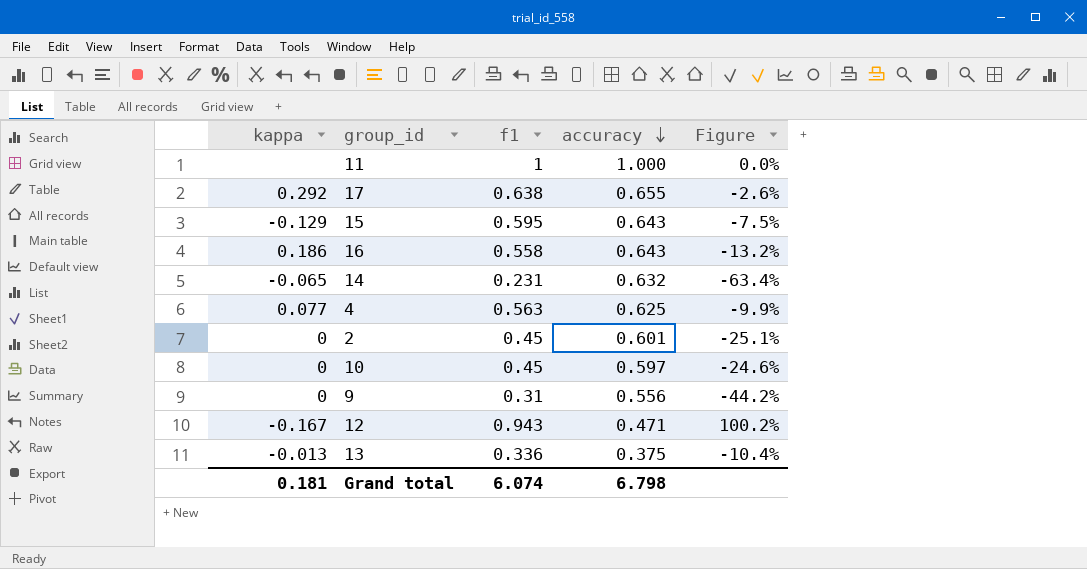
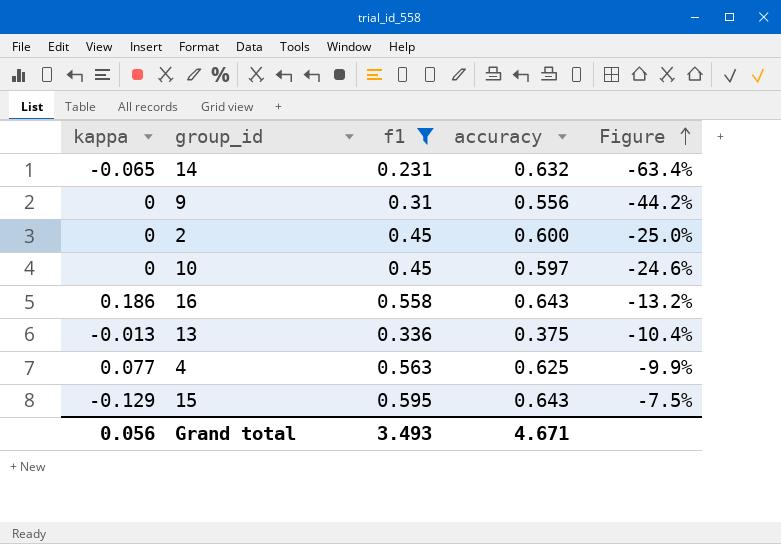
filter: none -> f1 <= 0.595
row order: accuracy descending -> Figure ascending
2 | accuracy: 0.601 -> 0.600
2 | Figure: -25.1% -> -25.0%
Grand total | kappa: 0.181 -> 0.056
Grand total | f1: 6.074 -> 3.493
Grand total | accuracy: 6.798 -> 4.671

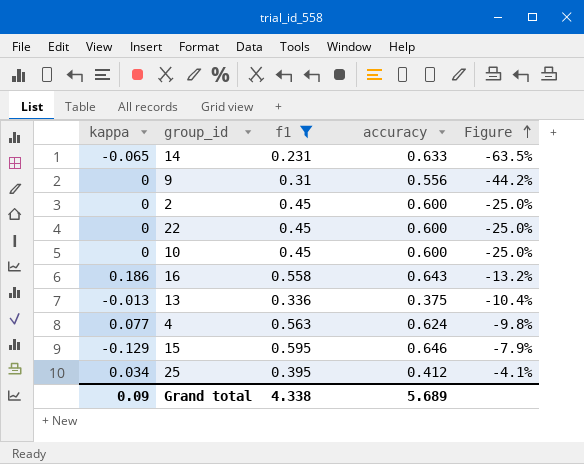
14 | accuracy: 0.632 -> 0.633
14 | Figure: -63.4% -> -63.5%
row 22: none -> 0 | 0.45 | 0.600 | -25.0%
10 | accuracy: 0.597 -> 0.600
10 | Figure: -24.6% -> -25.0%
4 | accuracy: 0.625 -> 0.624
4 | Figure: -9.9% -> -9.8%
15 | accuracy: 0.643 -> 0.646
15 | Figure: -7.5% -> -7.9%
row 25: none -> 0.034 | 0.395 | 0.412 | -4.1%
Grand total | kappa: 0.056 -> 0.09
Grand total | f1: 3.493 -> 4.338
Grand total | accuracy: 4.671 -> 5.689

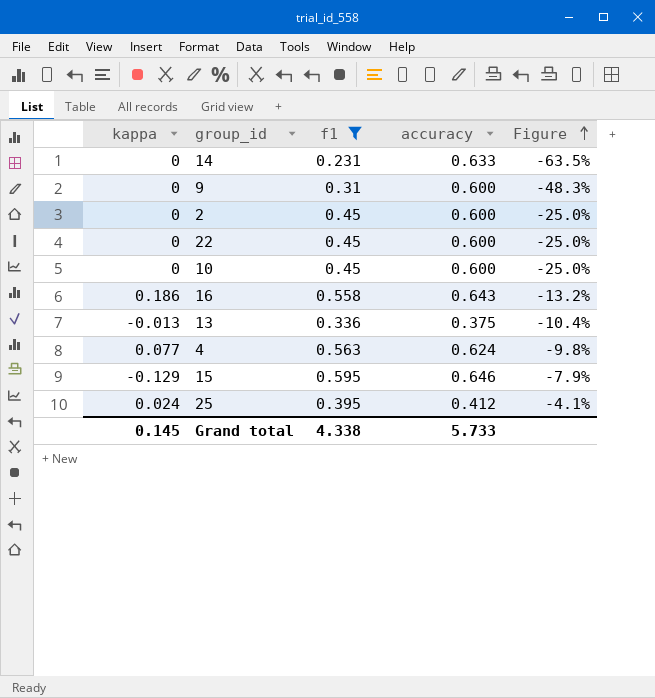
14 | kappa: -0.065 -> 0
9 | accuracy: 0.556 -> 0.600
9 | Figure: -44.2% -> -48.3%
25 | kappa: 0.034 -> 0.024
Grand total | kappa: 0.09 -> 0.145
Grand total | accuracy: 5.689 -> 5.733

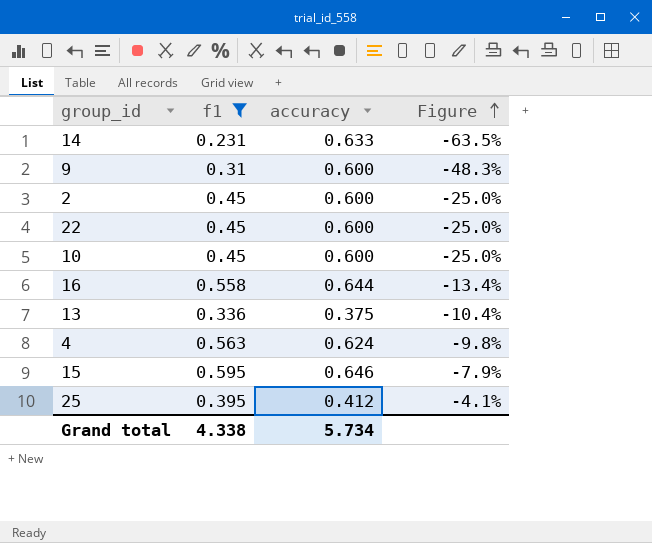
column kappa | position: 1 -> none
16 | accuracy: 0.643 -> 0.644
16 | Figure: -13.2% -> -13.4%
Grand total | accuracy: 5.733 -> 5.734

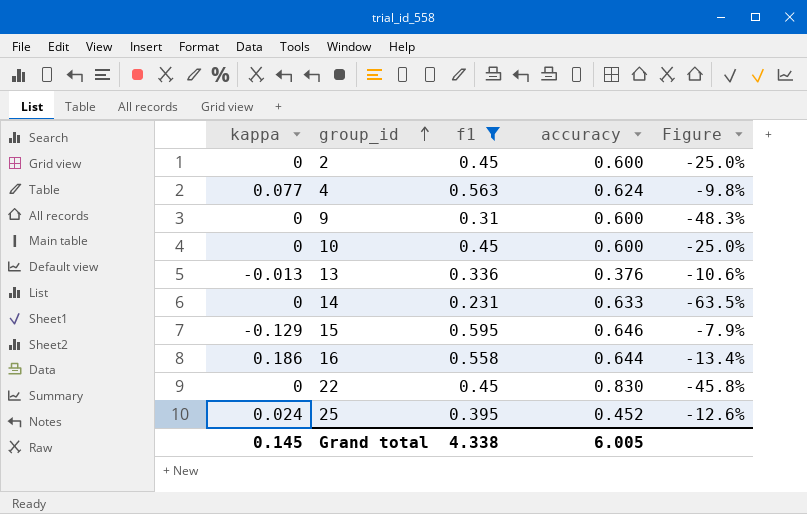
row order: Figure ascending -> group_id ascending
column kappa | position: none -> 1
13 | accuracy: 0.375 -> 0.376
13 | Figure: -10.4% -> -10.6%
22 | accuracy: 0.600 -> 0.830
22 | Figure: -25.0% -> -45.8%
25 | accuracy: 0.412 -> 0.452
25 | Figure: -4.1% -> -12.6%
Grand total | accuracy: 5.734 -> 6.005

